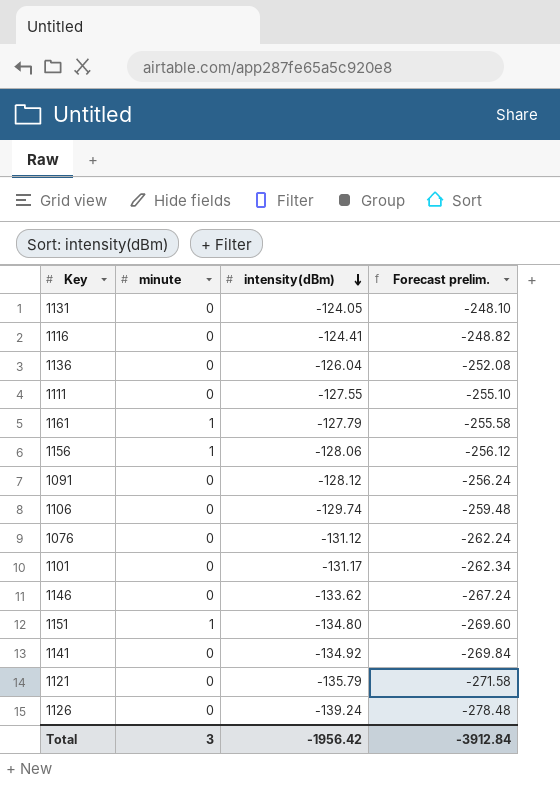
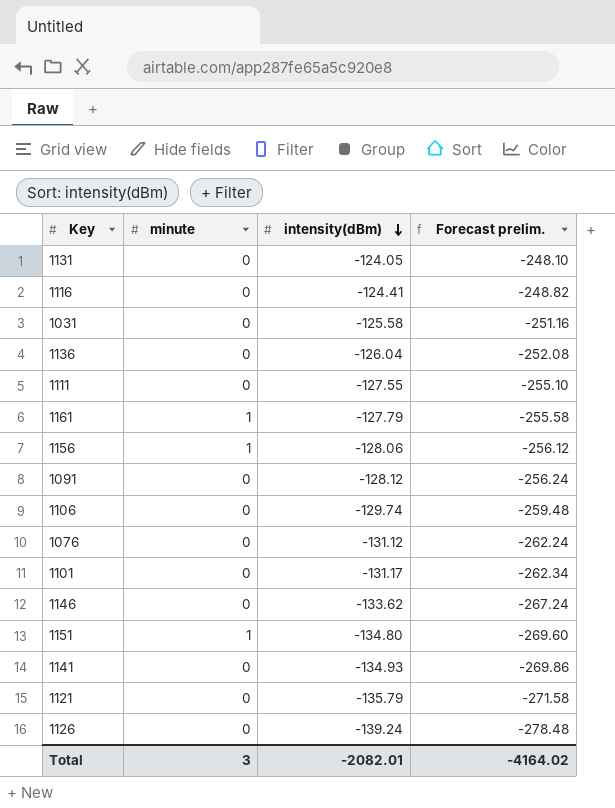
row 1031: none -> 0 | -125.58 | -251.16
1141 | intensity(dBm): -134.92 -> -134.93
1141 | Forecast prelim.: -269.84 -> -269.86
Total | intensity(dBm): -1956.42 -> -2082.01
Total | Forecast prelim.: -3912.84 -> -4164.02

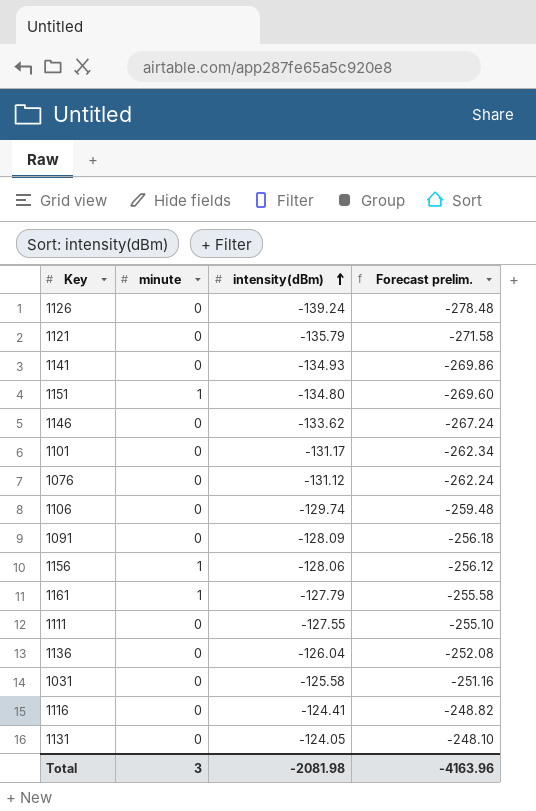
row order: intensity(dBm) descending -> intensity(dBm) ascending
1091 | intensity(dBm): -128.12 -> -128.09
1091 | Forecast prelim.: -256.24 -> -256.18
Total | intensity(dBm): -2082.01 -> -2081.98
Total | Forecast prelim.: -4164.02 -> -4163.96

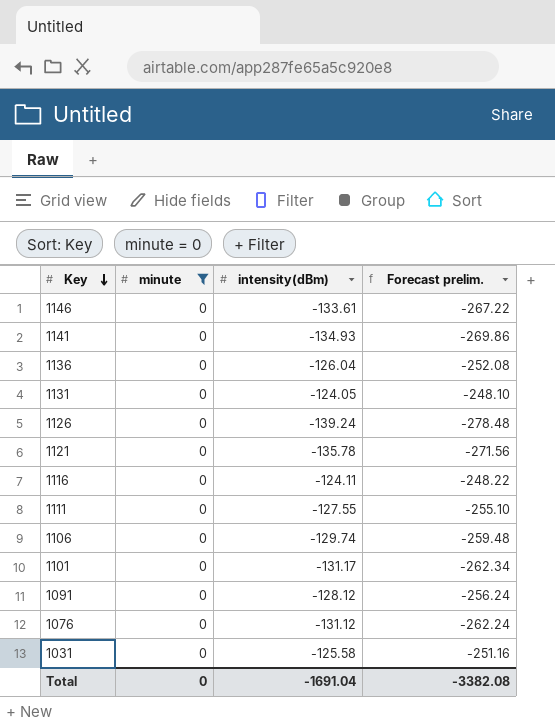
filter: none -> minute = 0
row order: intensity(dBm) ascending -> Key descending
1146 | intensity(dBm): -133.62 -> -133.61
1146 | Forecast prelim.: -267.24 -> -267.22
1121 | intensity(dBm): -135.79 -> -135.78
1121 | Forecast prelim.: -271.58 -> -271.56
1116 | intensity(dBm): -124.41 -> -124.11
1116 | Forecast prelim.: -248.82 -> -248.22
1091 | intensity(dBm): -128.09 -> -128.12
1091 | Forecast prelim.: -256.18 -> -256.24
Total | minute: 3 -> 0
Total | intensity(dBm): -2081.98 -> -1691.04
Total | Forecast prelim.: -4163.96 -> -3382.08

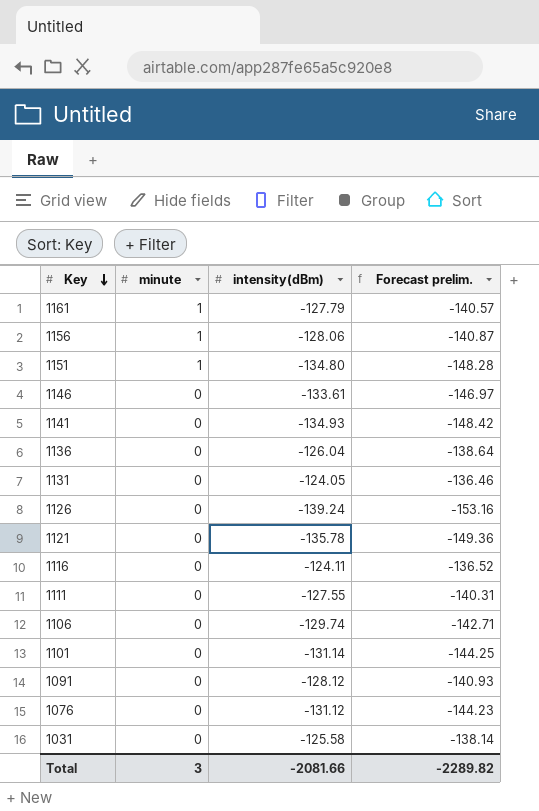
filter: minute = 0 -> none
column Forecast prelim. | formula: [intensity(dBm)] * 2 -> [intensity(dBm)] * 1.1
1101 | intensity(dBm): -131.17 -> -131.14
Total | minute: 0 -> 3
Total | intensity(dBm): -1691.04 -> -2081.66
Total | Forecast prelim.: -3382.08 -> -2289.82

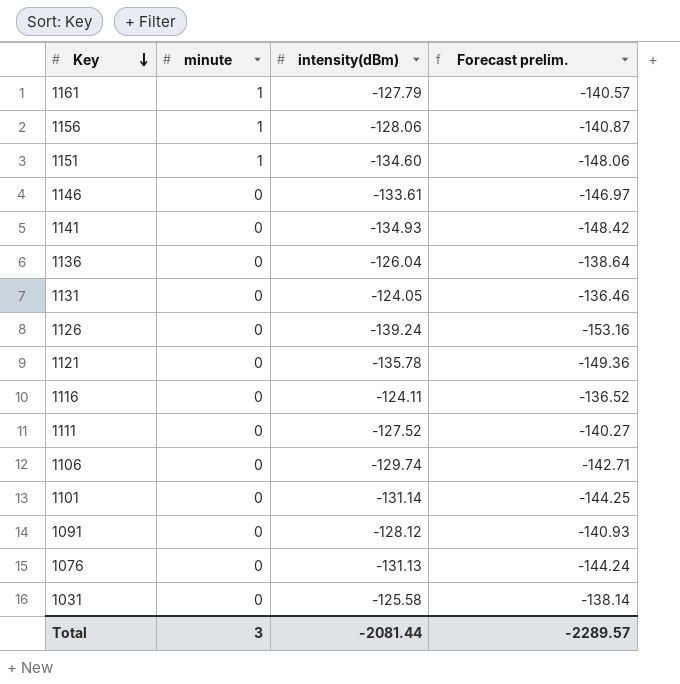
1151 | intensity(dBm): -134.80 -> -134.60
1151 | Forecast prelim.: -148.28 -> -148.06
1111 | intensity(dBm): -127.55 -> -127.52
1111 | Forecast prelim.: -140.31 -> -140.27
1076 | intensity(dBm): -131.12 -> -131.13
1076 | Forecast prelim.: -144.23 -> -144.24
Total | intensity(dBm): -2081.66 -> -2081.44
Total | Forecast prelim.: -2289.82 -> -2289.57

